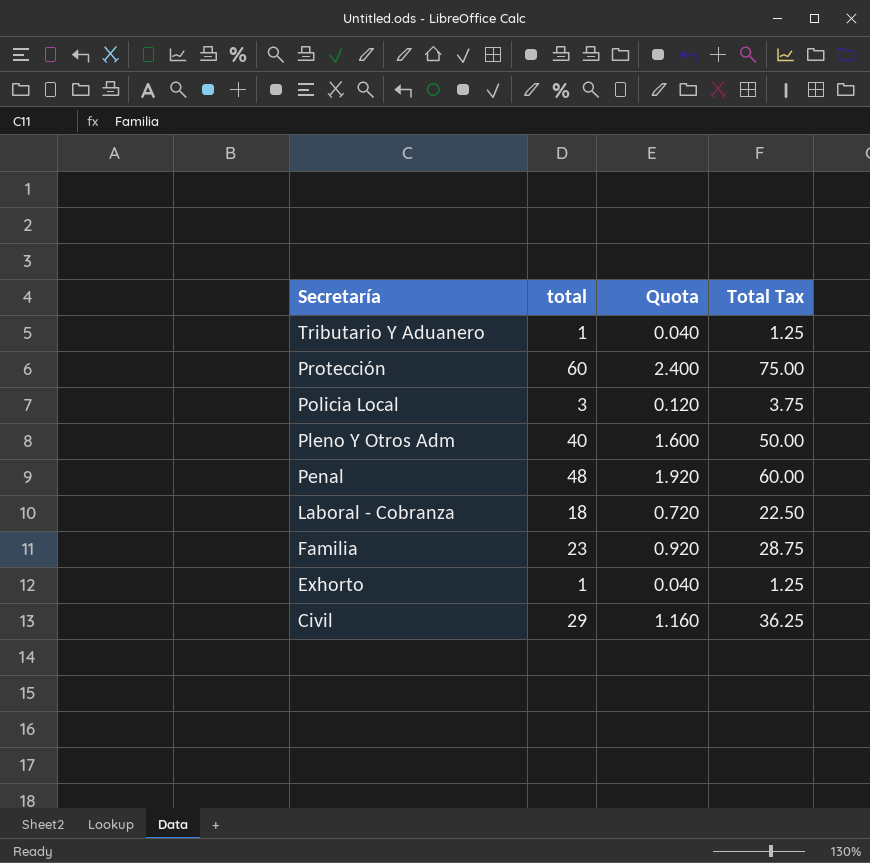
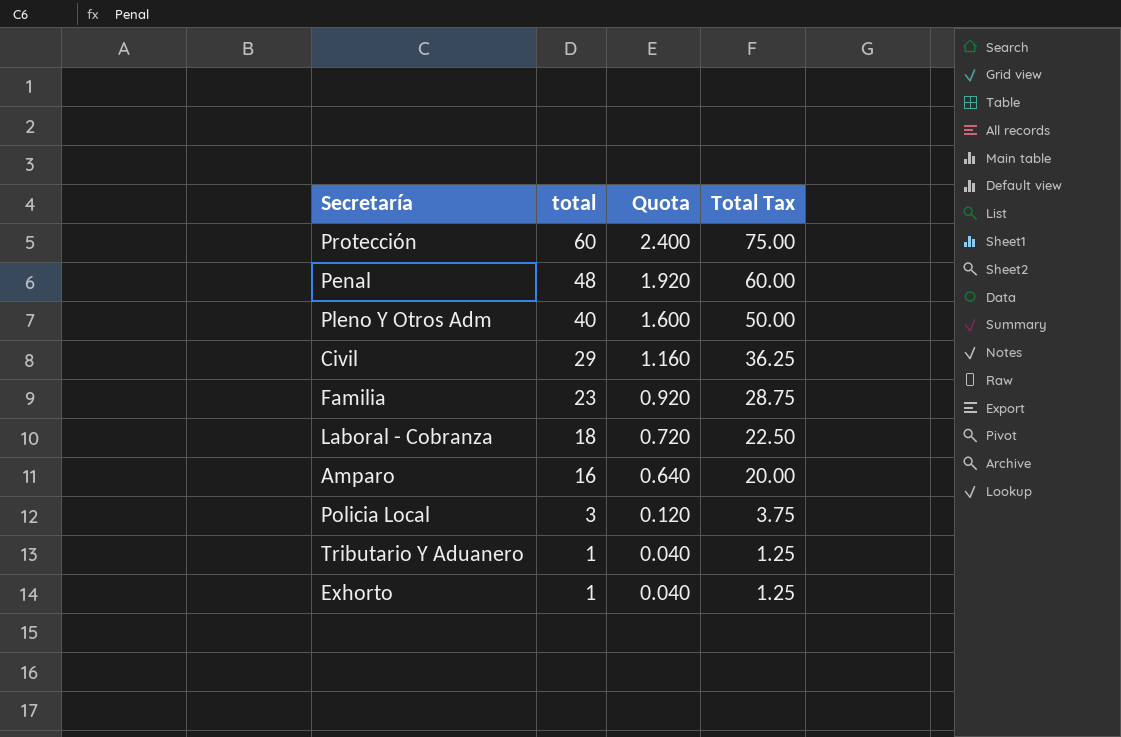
row order: Secretaría descending -> total descending
row Amparo: none -> 16 | 0.640 | 20.00

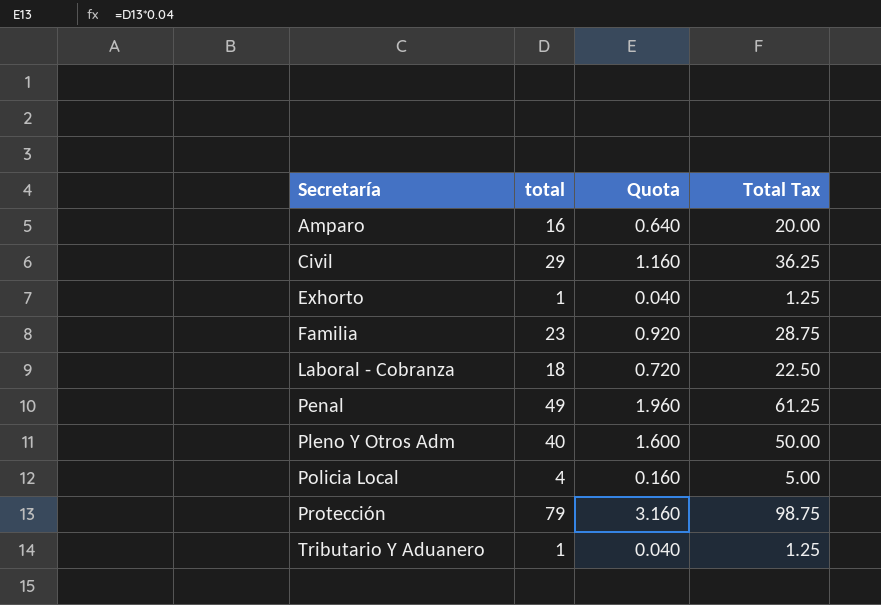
row order: total descending -> Secretaría ascending
Penal | total: 48 -> 49
Penal | Quota: 1.920 -> 1.960
Penal | Total Tax: 60.00 -> 61.25
Policia Local | total: 3 -> 4
Policia Local | Quota: 0.120 -> 0.160
Policia Local | Total Tax: 3.75 -> 5.00
Protección | total: 60 -> 79
Protección | Quota: 2.400 -> 3.160
Protección | Total Tax: 75.00 -> 98.75

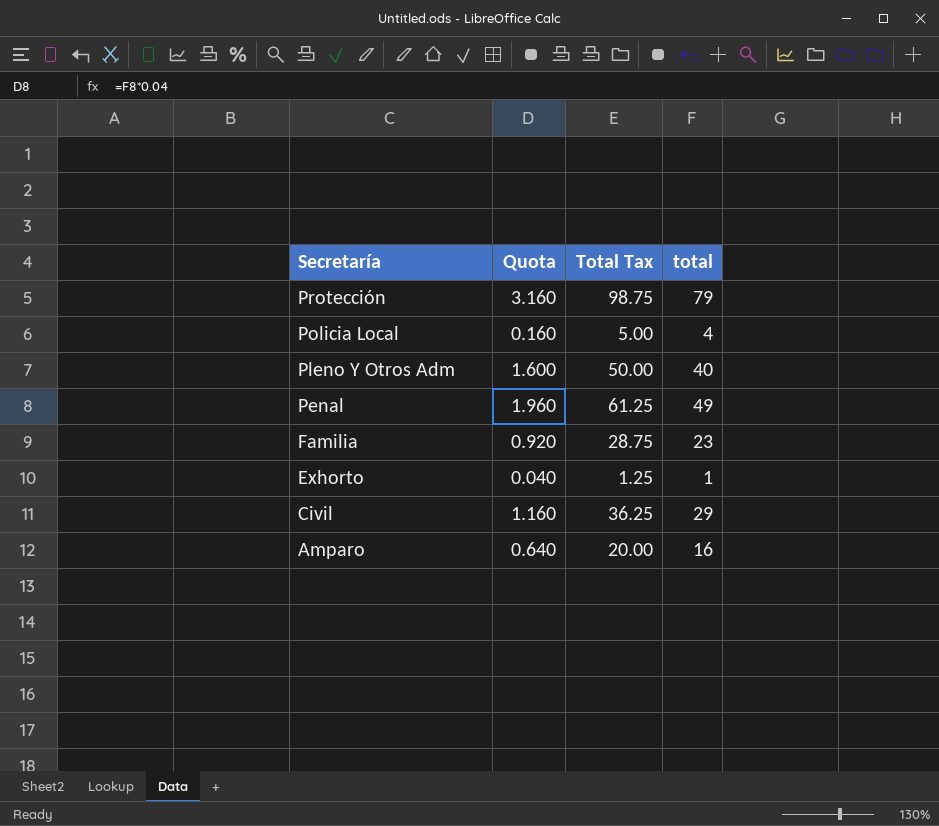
row order: Secretaría ascending -> Secretaría descending
column total | position: 2 -> 4
row Laboral - Cobranza: 18 | 0.720 | 22.50 -> none
row Tributario Y Aduanero: 1 | 0.040 | 1.25 -> none

